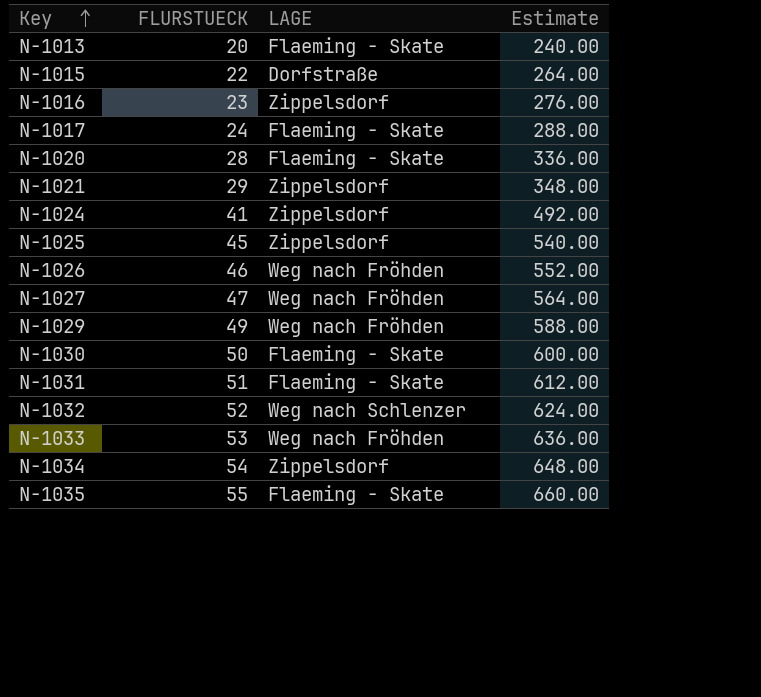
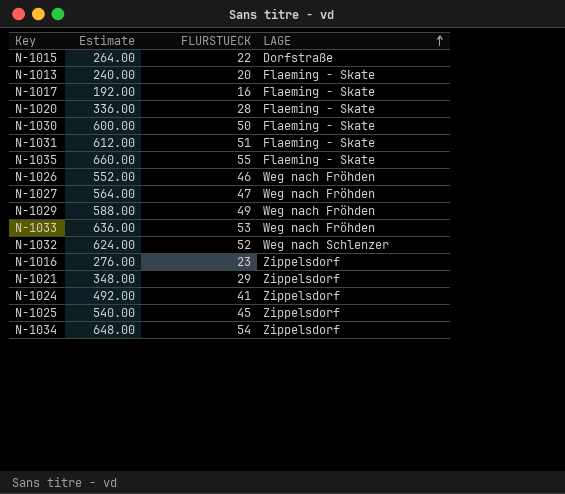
row order: Key ascending -> LAGE ascending
column Estimate | position: 4 -> 2
N-1017 | Estimate: 288.00 -> 192.00
N-1017 | FLURSTUECK: 24 -> 16

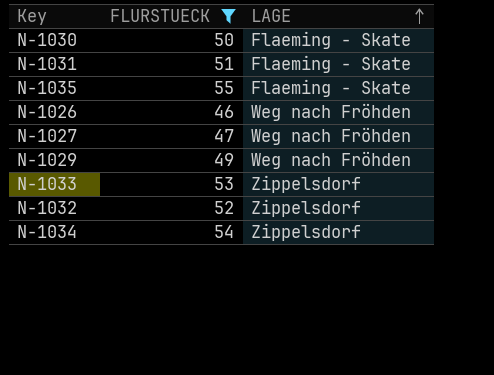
filter: none -> FLURSTUECK >= 46
column Estimate | formula: [FLURSTUECK] * 12 -> none
N-1033 | LAGE: Weg nach Fröhden -> Zippelsdorf
N-1032 | LAGE: Weg nach Schlenzer -> Zippelsdorf

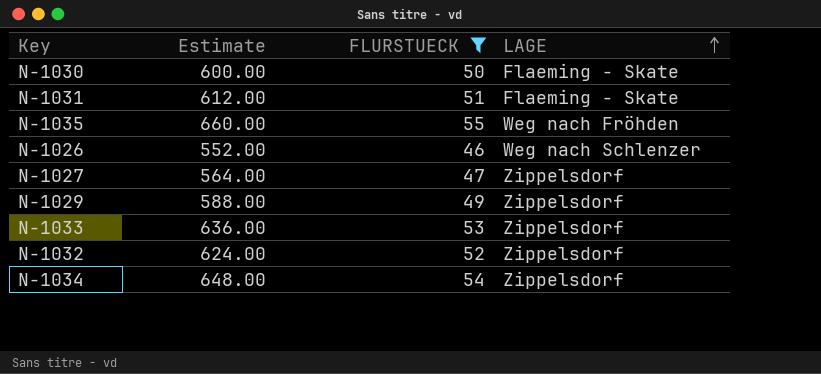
column Estimate | formula: none -> [FLURSTUECK] * 12
N-1035 | LAGE: Flaeming - Skate -> Weg nach Fröhden
N-1026 | LAGE: Weg nach Fröhden -> Weg nach Schlenzer
N-1027 | LAGE: Weg nach Fröhden -> Zippelsdorf
N-1029 | LAGE: Weg nach Fröhden -> Zippelsdorf

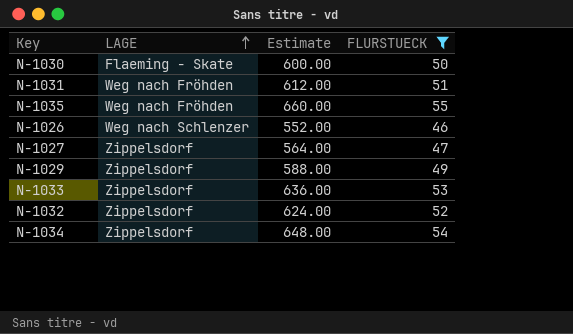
column LAGE | position: 4 -> 2
N-1031 | LAGE: Flaeming - Skate -> Weg nach Fröhden

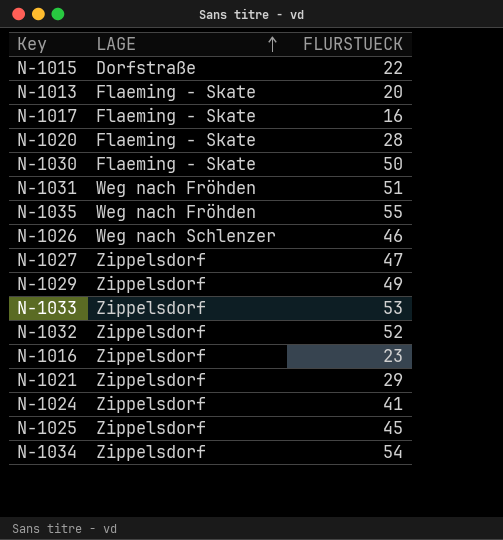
filter: FLURSTUECK >= 46 -> none
column Estimate | formula: [FLURSTUECK] * 12 -> none

